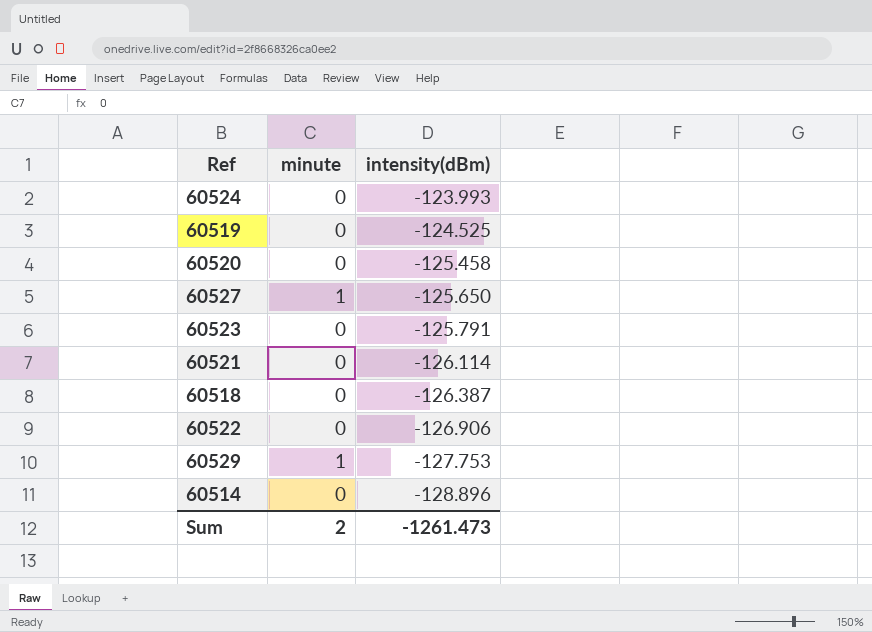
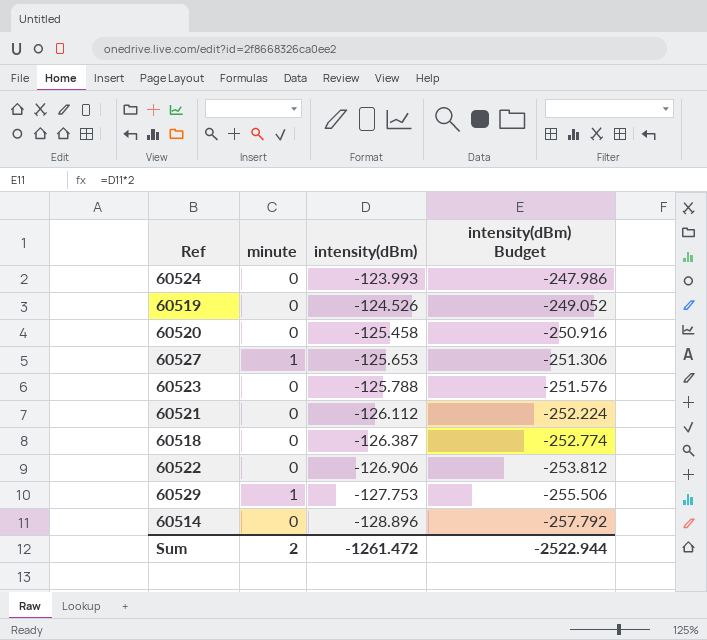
column intensity(dBm) Budget | formula: none -> [intensity(dBm)] * 2
60519 | intensity(dBm): -124.525 -> -124.526
60527 | intensity(dBm): -125.650 -> -125.653
60523 | intensity(dBm): -125.791 -> -125.788
60521 | intensity(dBm): -126.114 -> -126.112
Sum | intensity(dBm): -1261.473 -> -1261.472

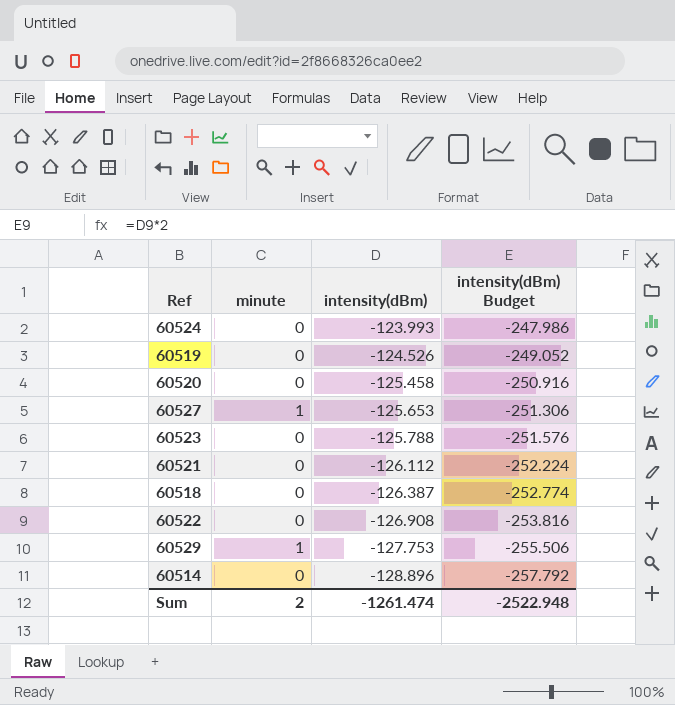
60522 | intensity(dBm): -126.906 -> -126.908
60522 | intensity(dBm) Budget: -253.812 -> -253.816
Sum | intensity(dBm): -1261.472 -> -1261.474
Sum | intensity(dBm) Budget: -2522.944 -> -2522.948

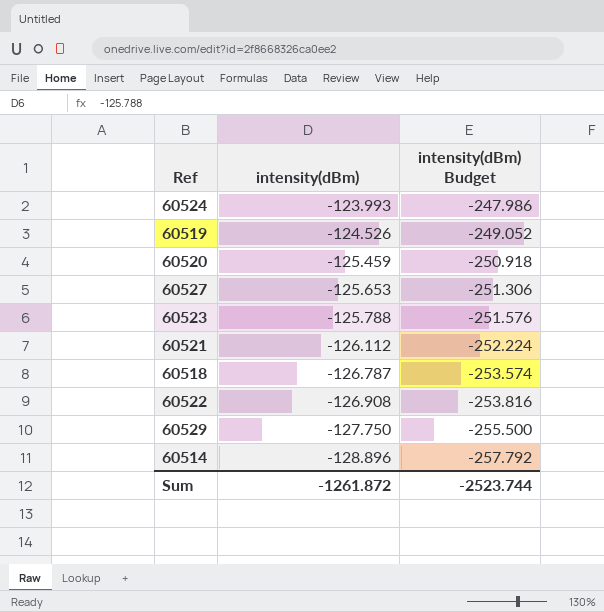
column minute | position: 2 -> none
60520 | intensity(dBm): -125.458 -> -125.459
60520 | intensity(dBm) Budget: -250.916 -> -250.918
60518 | intensity(dBm): -126.387 -> -126.787
60518 | intensity(dBm) Budget: -252.774 -> -253.574
60529 | intensity(dBm): -127.753 -> -127.750
60529 | intensity(dBm) Budget: -255.506 -> -255.500
Sum | intensity(dBm): -1261.474 -> -1261.872
Sum | intensity(dBm) Budget: -2522.948 -> -2523.744

